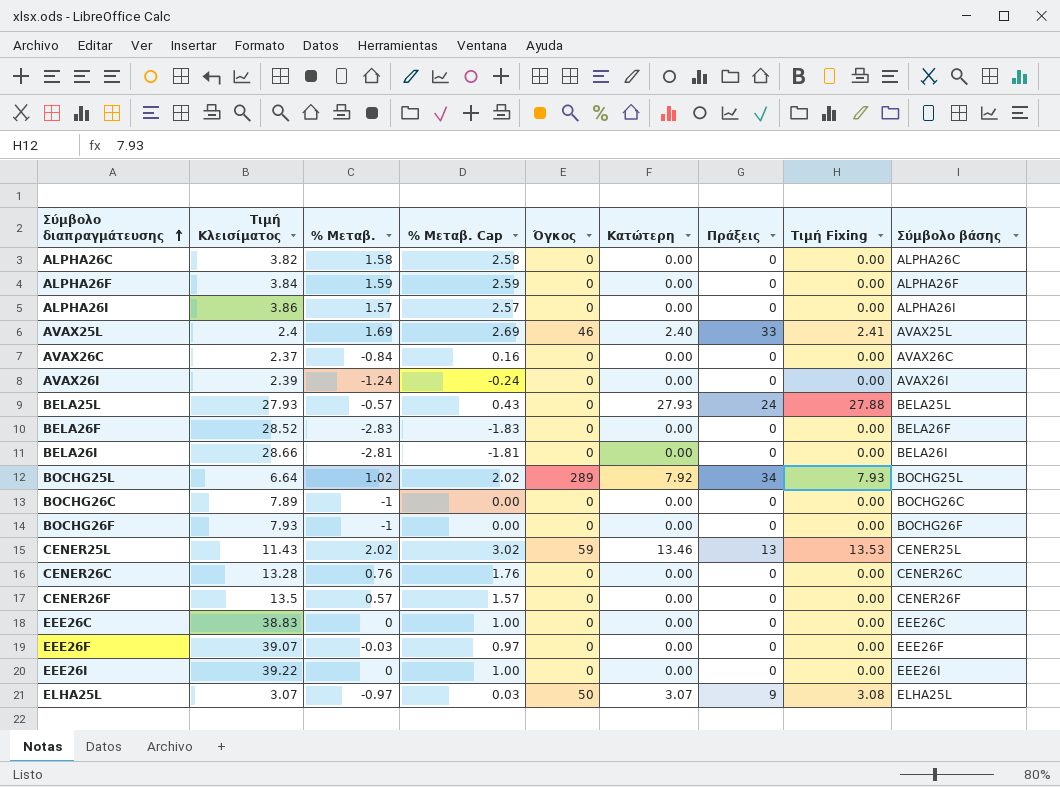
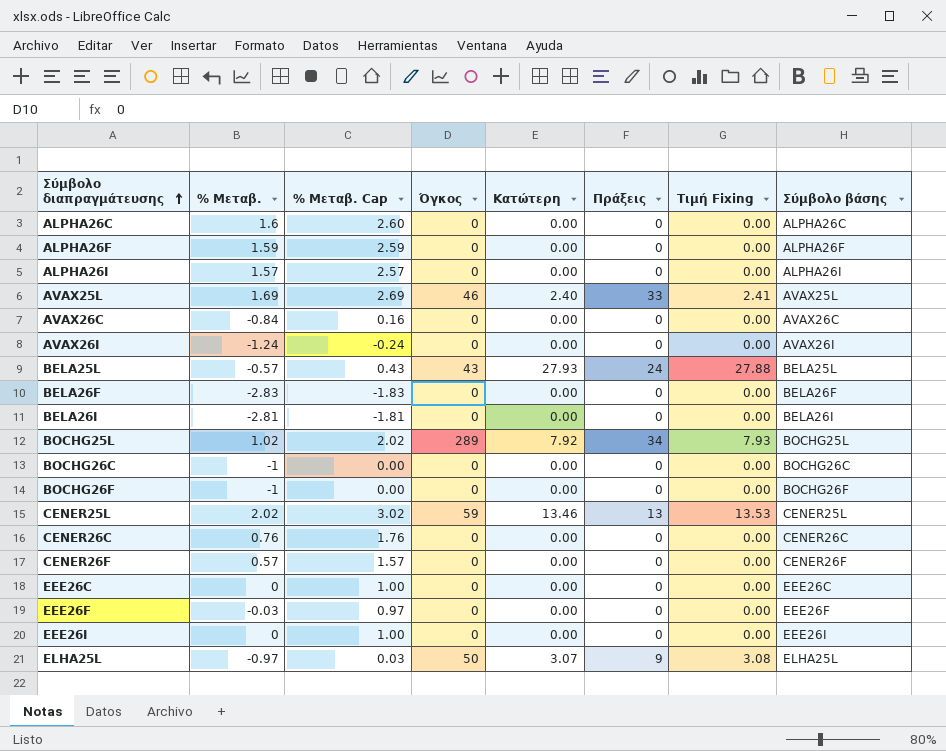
column Τιμή Κλεισίματος | position: 2 -> none
ALPHA26C | % Μεταβ.: 1.58 -> 1.6
ALPHA26C | % Μεταβ. Cap: 2.58 -> 2.60
BELA25L | Όγκος: 0 -> 43

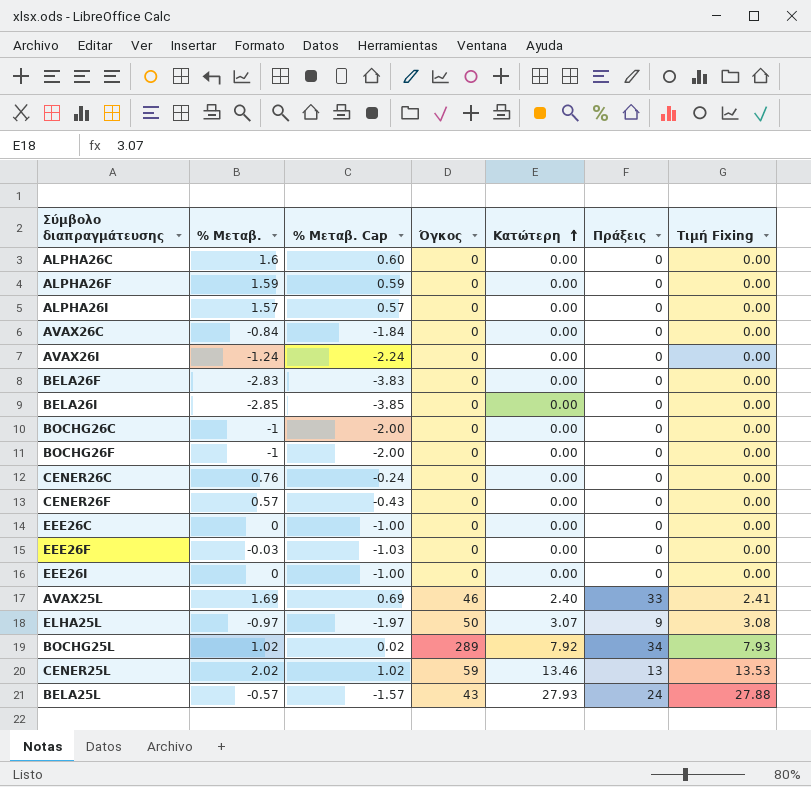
row order: Σύμβολο διαπραγμάτευσης ascending -> Κατώτερη ascending
column Σύμβολο βάσης | position: 8 -> none
column % Μεταβ. Cap | formula: [% Μεταβ.] + 1 -> [% Μεταβ.] - 1
BELA26I | % Μεταβ.: -2.81 -> -2.85

